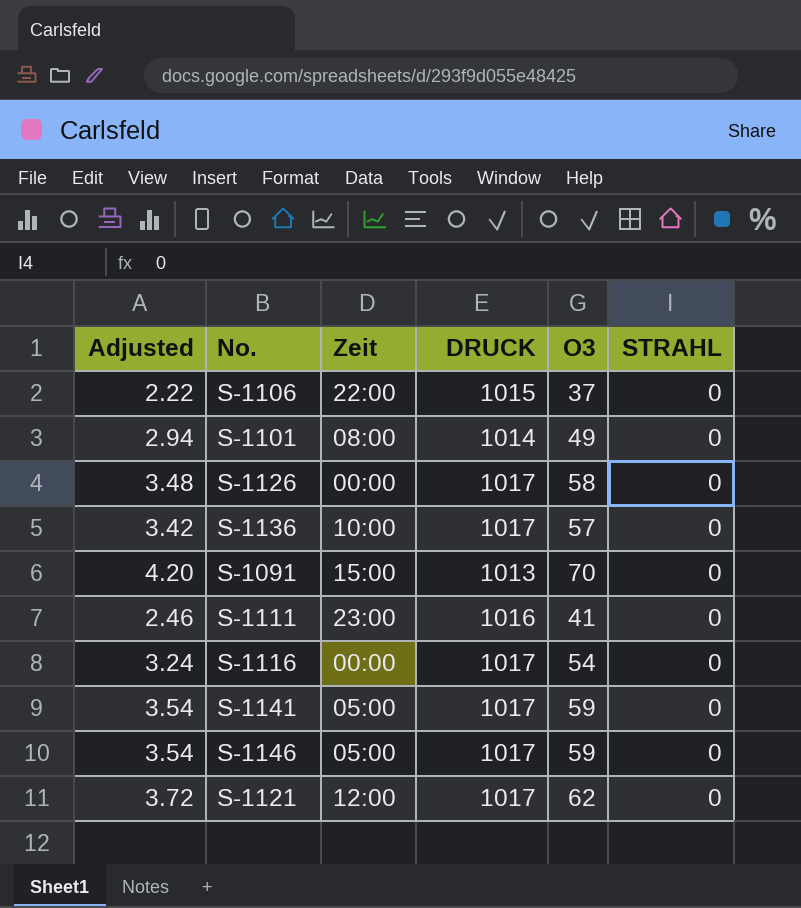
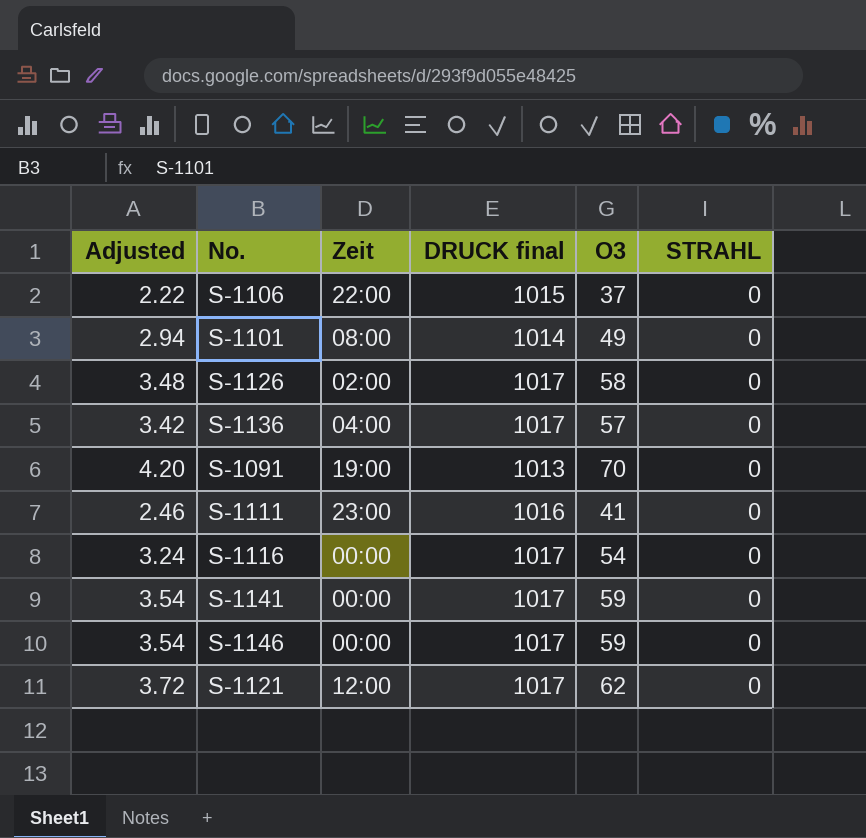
column name: DRUCK -> DRUCK final
S-1126 | Zeit: 00:00 -> 02:00
S-1136 | Zeit: 10:00 -> 04:00
S-1091 | Zeit: 15:00 -> 19:00
S-1141 | Zeit: 05:00 -> 00:00
S-1146 | Zeit: 05:00 -> 00:00

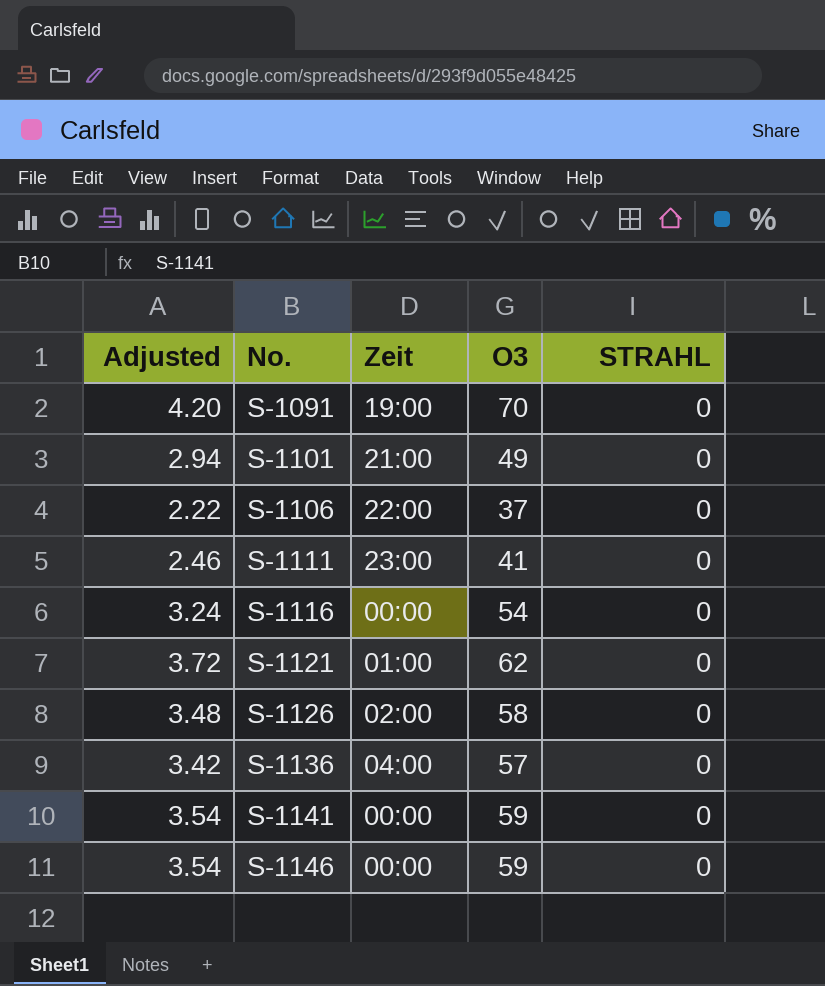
row order: none -> No. ascending
column DRUCK final | position: 4 -> none
S-1101 | Zeit: 08:00 -> 21:00
S-1121 | Zeit: 12:00 -> 01:00

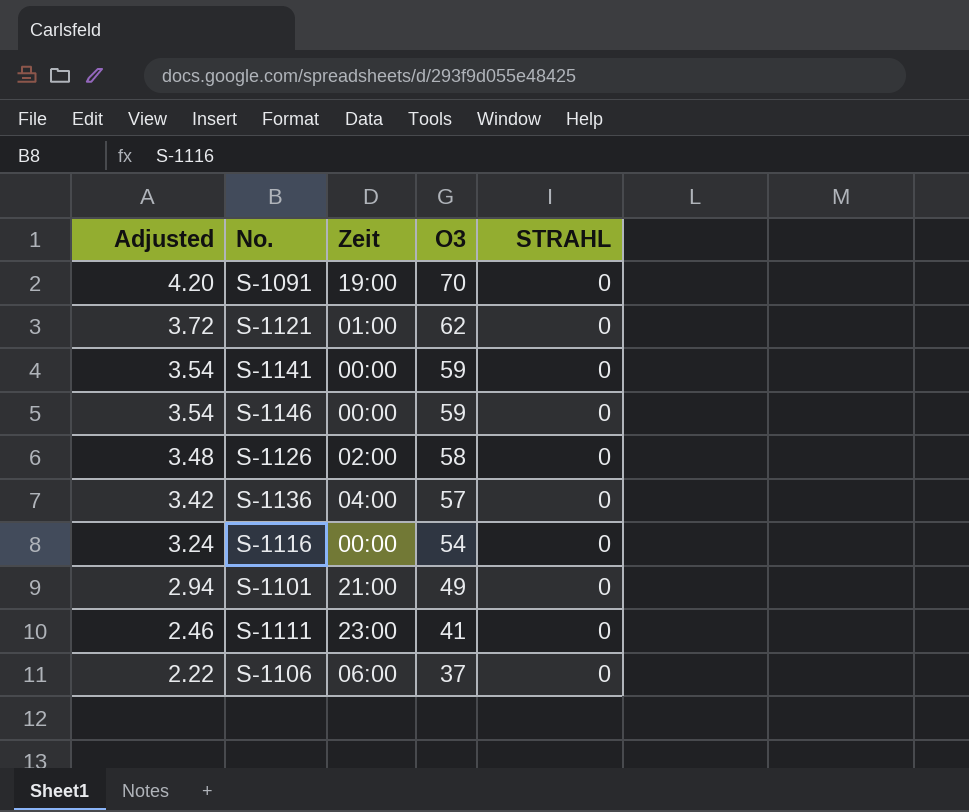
row order: No. ascending -> Adjusted descending
S-1106 | Zeit: 22:00 -> 06:00

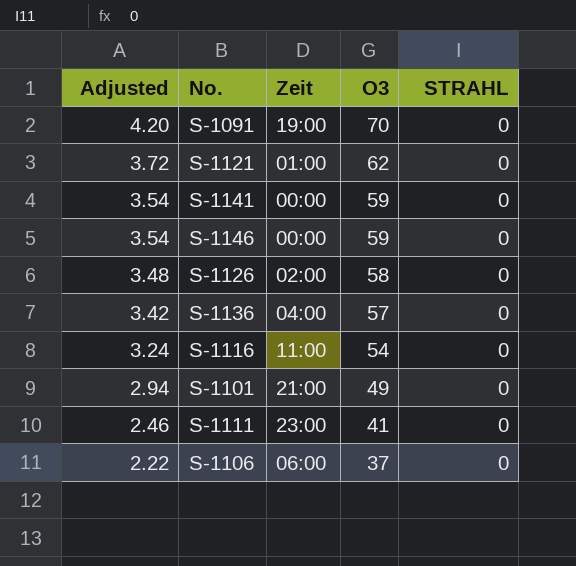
S-1116 | Zeit: 00:00 -> 11:00

